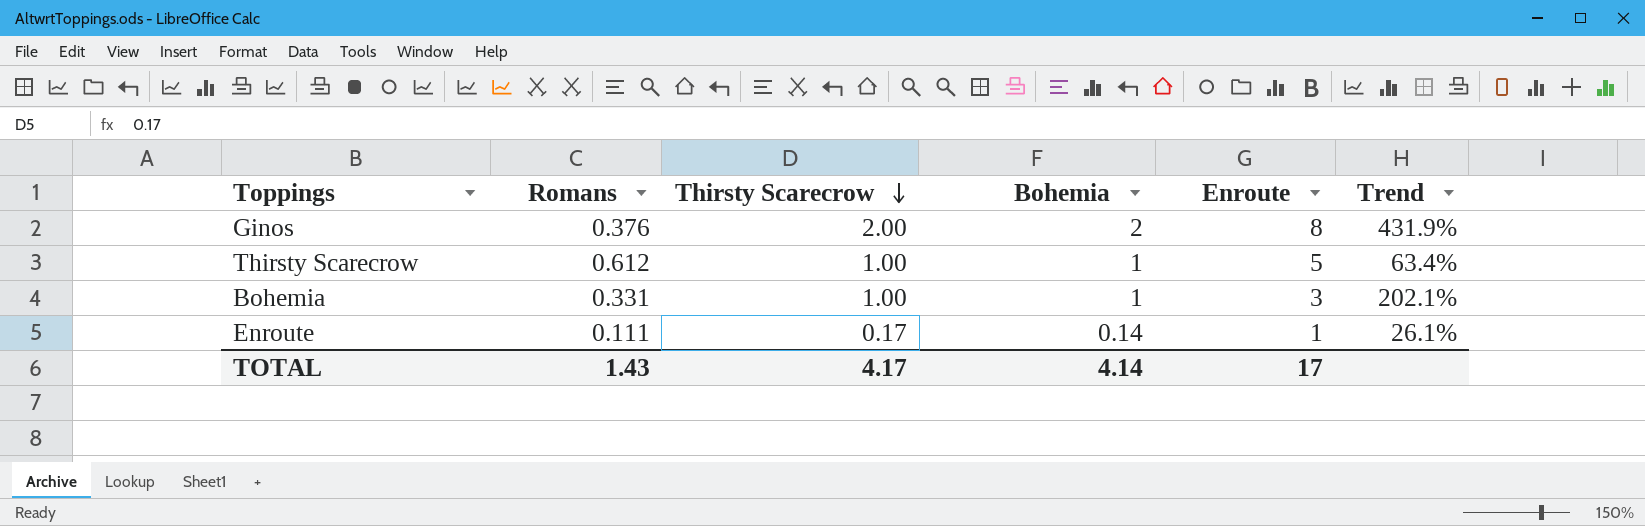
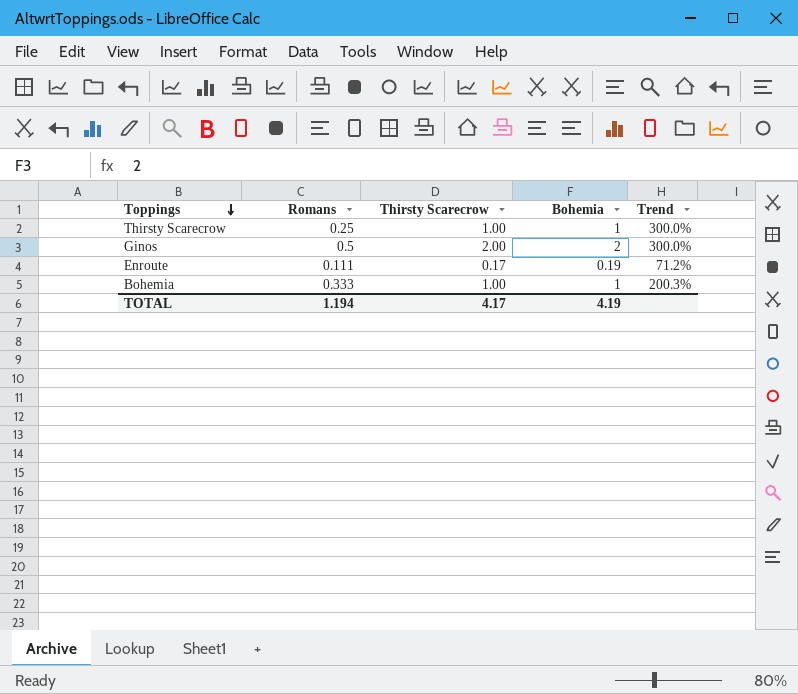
row order: Thirsty Scarecrow descending -> Toppings descending
column Enroute | position: 5 -> none
Thirsty Scarecrow | Romans: 0.612 -> 0.25
Thirsty Scarecrow | Trend: 63.4% -> 300.0%
Ginos | Romans: 0.376 -> 0.5
Ginos | Trend: 431.9% -> 300.0%
Enroute | Bohemia: 0.14 -> 0.19
Enroute | Trend: 26.1% -> 71.2%
Bohemia | Romans: 0.331 -> 0.333
Bohemia | Trend: 202.1% -> 200.3%
TOTAL | Romans: 1.43 -> 1.194
TOTAL | Bohemia: 4.14 -> 4.19

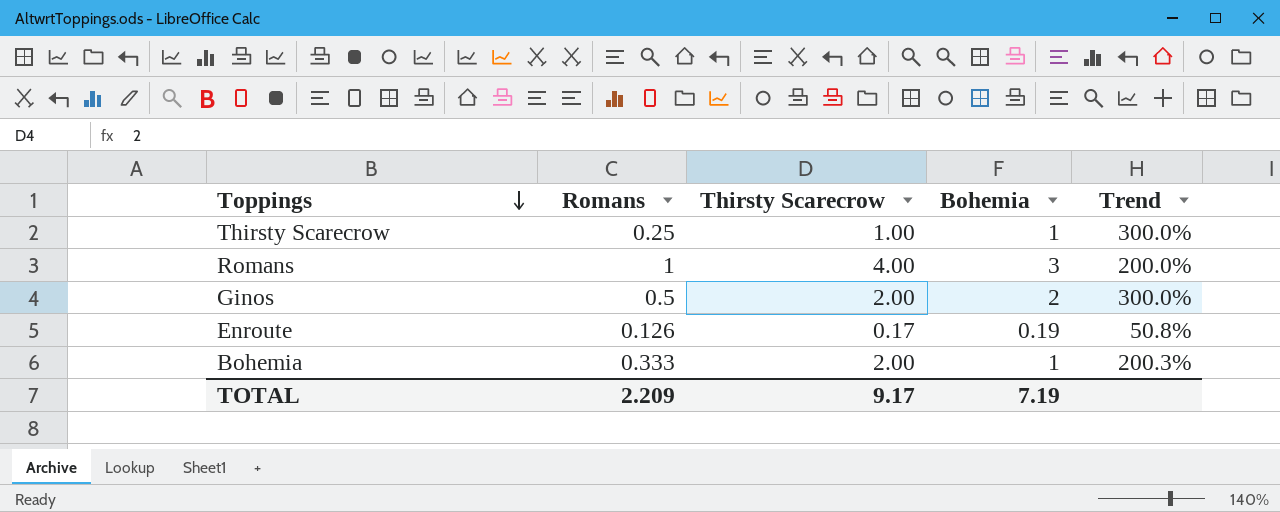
row Romans: none -> 1 | 4.00 | 3 | 200.0%
Enroute | Romans: 0.111 -> 0.126
Enroute | Trend: 71.2% -> 50.8%
Bohemia | Thirsty Scarecrow: 1.00 -> 2.00
TOTAL | Romans: 1.194 -> 2.209
TOTAL | Thirsty Scarecrow: 4.17 -> 9.17
TOTAL | Bohemia: 4.19 -> 7.19

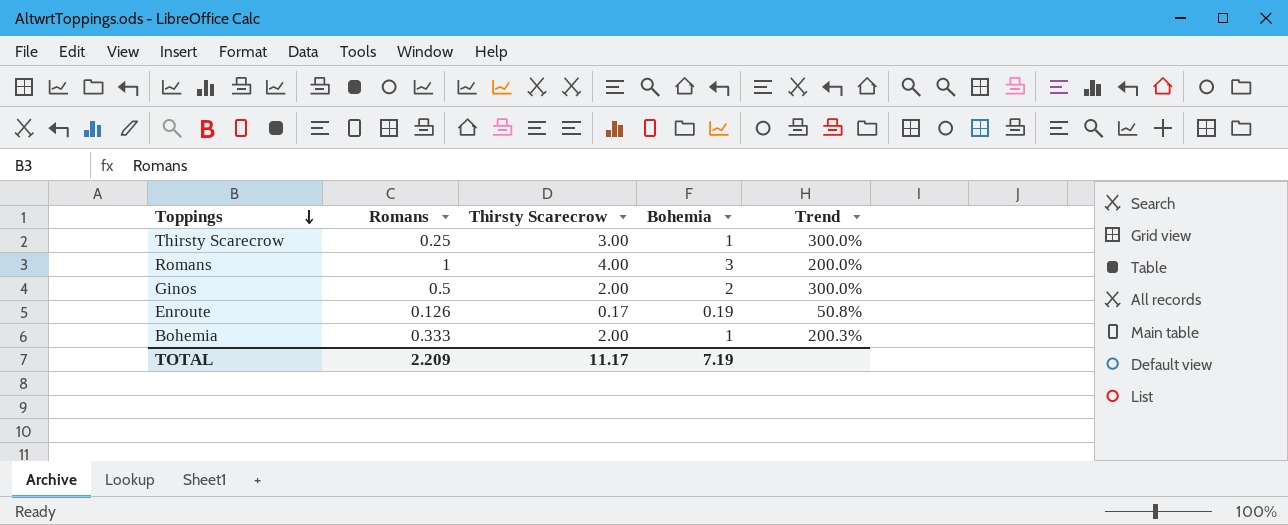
Thirsty Scarecrow | Thirsty Scarecrow: 1.00 -> 3.00
TOTAL | Thirsty Scarecrow: 9.17 -> 11.17

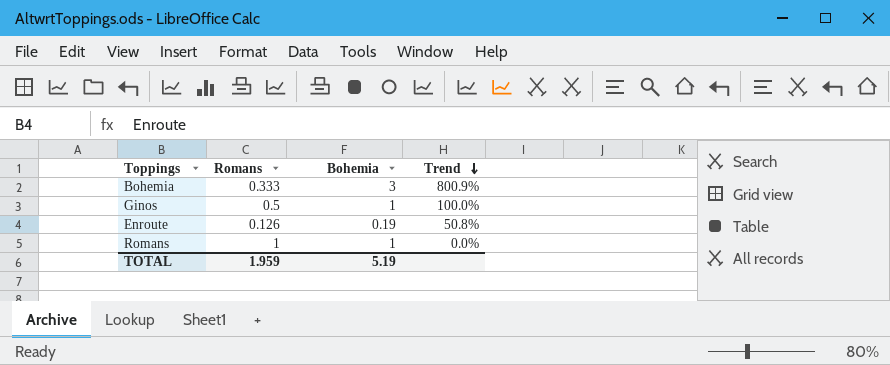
row order: Toppings descending -> Trend descending
column Thirsty Scarecrow | position: 3 -> none
row Thirsty Scarecrow: 0.25 | 3.00 | 1 | 300.0% -> none
Bohemia | Bohemia: 1 -> 3
Bohemia | Trend: 200.3% -> 800.9%
Ginos | Bohemia: 2 -> 1
Ginos | Trend: 300.0% -> 100.0%
Romans | Bohemia: 3 -> 1
Romans | Trend: 200.0% -> 0.0%
TOTAL | Romans: 2.209 -> 1.959
TOTAL | Bohemia: 7.19 -> 5.19

